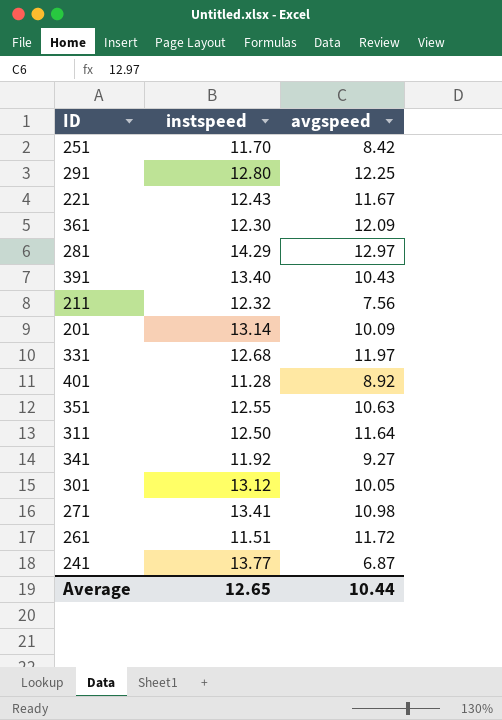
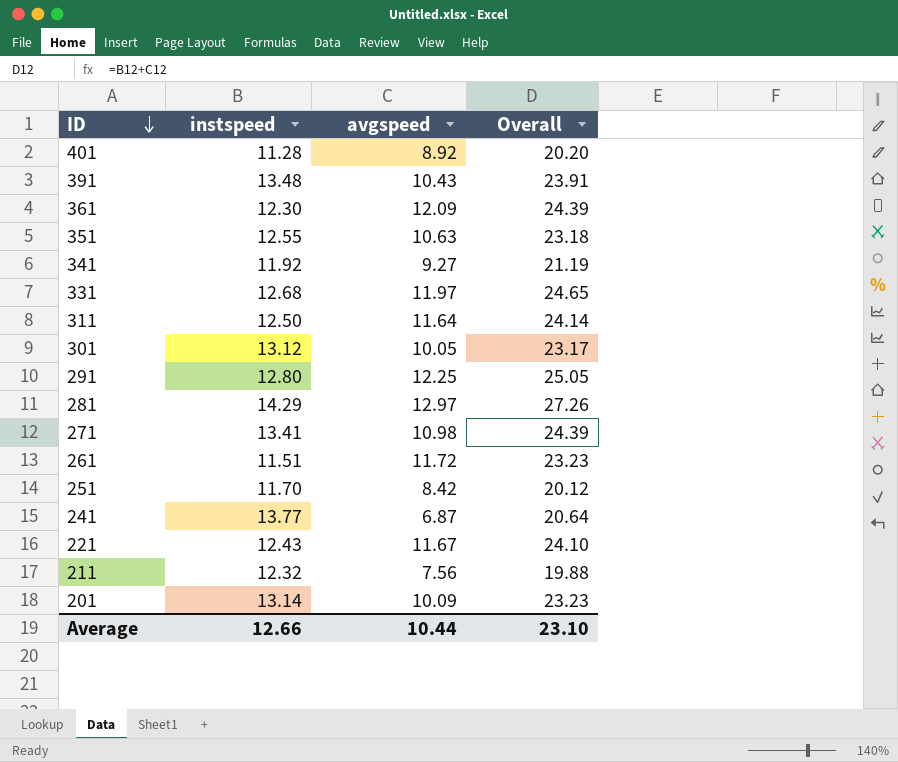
row order: none -> ID descending
column Overall | formula: none -> [instspeed] + [avgspeed]
391 | instspeed: 13.40 -> 13.48
Average | instspeed: 12.65 -> 12.66

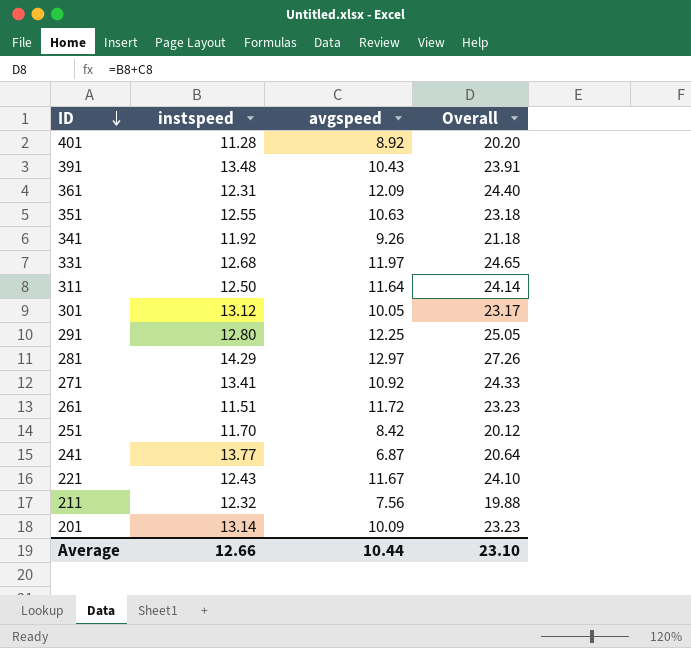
361 | instspeed: 12.30 -> 12.31
361 | Overall: 24.39 -> 24.40
341 | avgspeed: 9.27 -> 9.26
341 | Overall: 21.19 -> 21.18
271 | avgspeed: 10.98 -> 10.92
271 | Overall: 24.39 -> 24.33

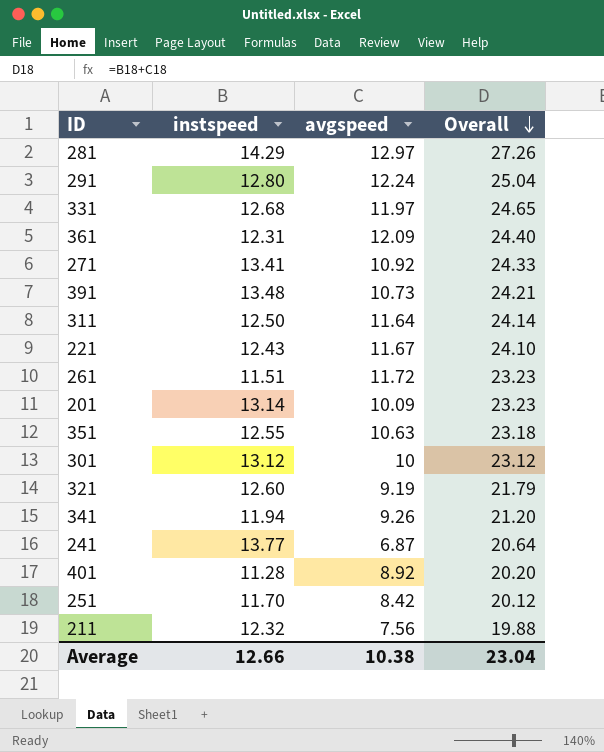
row order: ID descending -> Overall descending
291 | avgspeed: 12.25 -> 12.24
291 | Overall: 25.05 -> 25.04
391 | avgspeed: 10.43 -> 10.73
391 | Overall: 23.91 -> 24.21
301 | avgspeed: 10.05 -> 10
301 | Overall: 23.17 -> 23.12
row 321: none -> 12.60 | 9.19 | 21.79
341 | instspeed: 11.92 -> 11.94
341 | Overall: 21.18 -> 21.20
Average | avgspeed: 10.44 -> 10.38
Average | Overall: 23.10 -> 23.04

